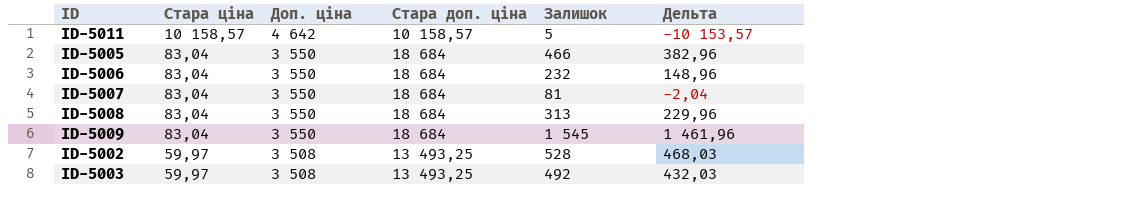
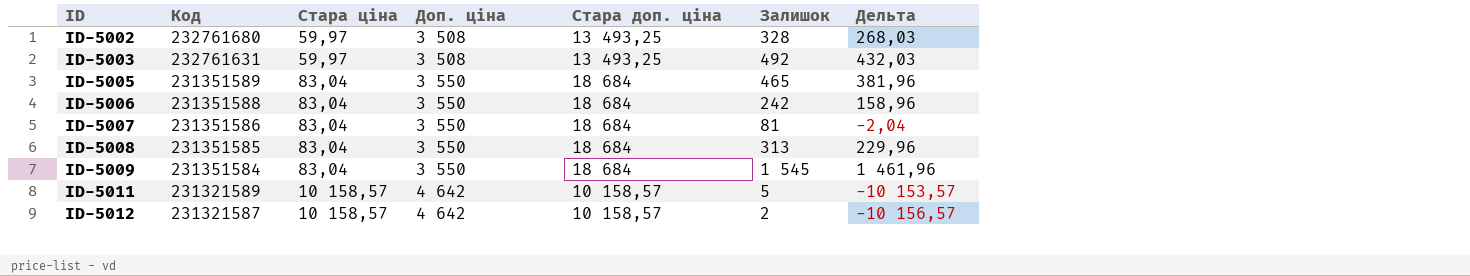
row order: Стара ціна descending -> ID ascending
column Код | position: none -> 2
ID-5002 | Залишок: 528 -> 328
ID-5002 | Дельта: 468,03 -> 268,03
ID-5005 | Залишок: 466 -> 465
ID-5005 | Дельта: 382,96 -> 381,96
ID-5006 | Залишок: 232 -> 242
ID-5006 | Дельта: 148,96 -> 158,96
row ID-5012: none -> 231321587 | 10 158,57 | 4 642 | 10 158,57 | 2 | -10 156,57

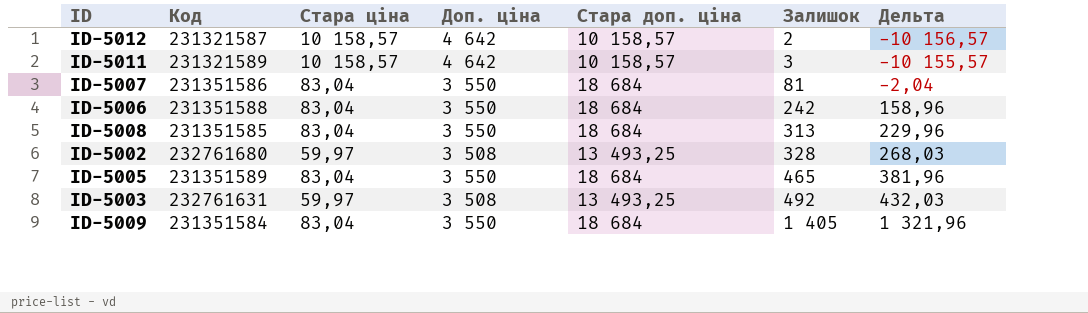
row order: ID ascending -> Залишок ascending
ID-5011 | Залишок: 5 -> 3
ID-5011 | Дельта: -10 153,57 -> -10 155,57
ID-5009 | Залишок: 1 545 -> 1 405
ID-5009 | Дельта: 1 461,96 -> 1 321,96

